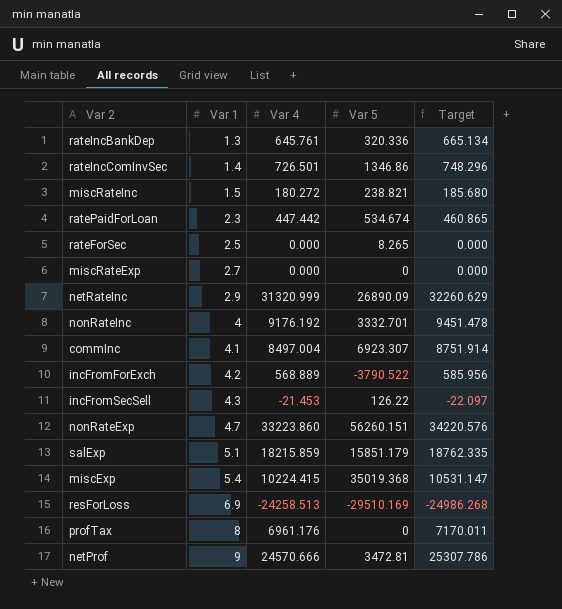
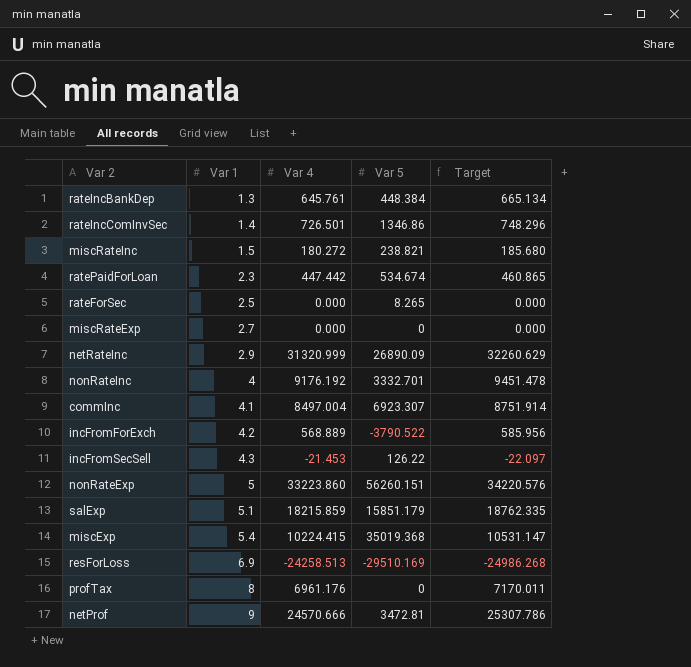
rateIncBankDep | Var 5: 320.336 -> 448.384
nonRateExp | Var 1: 4.7 -> 5

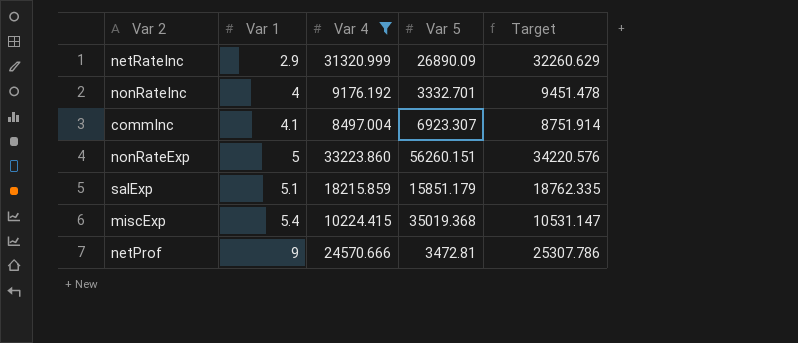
filter: none -> Var 4 >= 8497.004

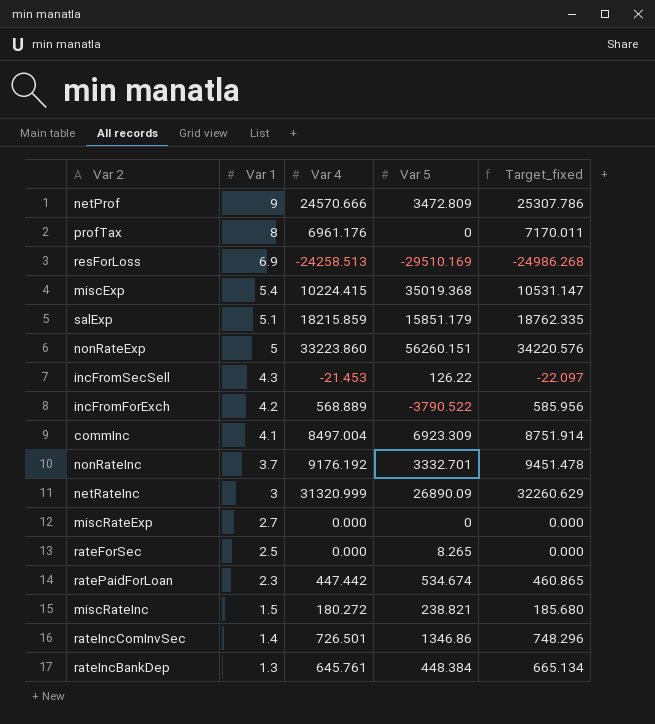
filter: Var 4 >= 8497.004 -> none
row order: Var 1 ascending -> Var 1 descending
column name: Target -> Target_fixed
netProf | Var 5: 3472.81 -> 3472.809
commInc | Var 5: 6923.307 -> 6923.309
nonRateInc | Var 1: 4 -> 3.7
netRateInc | Var 1: 2.9 -> 3

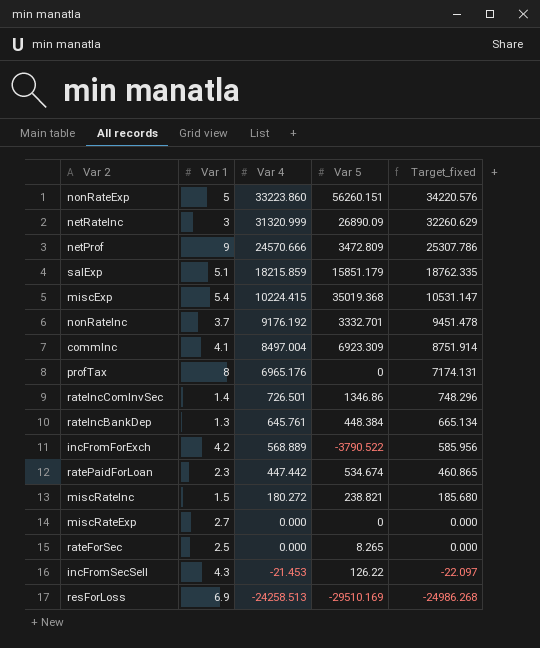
row order: Var 1 descending -> Var 4 descending
profTax | Var 4: 6961.176 -> 6965.176
profTax | Target_fixed: 7170.011 -> 7174.131

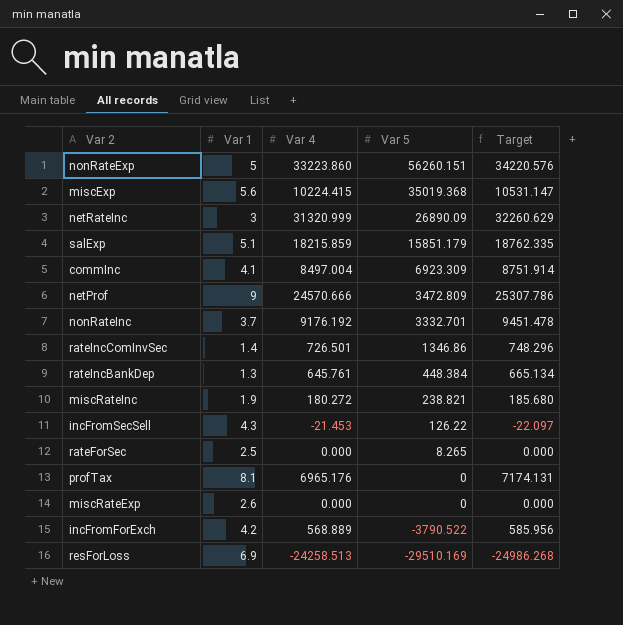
row order: Var 4 descending -> Var 5 descending
column name: Target_fixed -> Target
row ratePaidForLoan: 2.3 | 447.442 | 534.674 | 460.865 -> none
miscExp | Var 1: 5.4 -> 5.6
miscRateInc | Var 1: 1.5 -> 1.9
profTax | Var 1: 8 -> 8.1
miscRateExp | Var 1: 2.7 -> 2.6

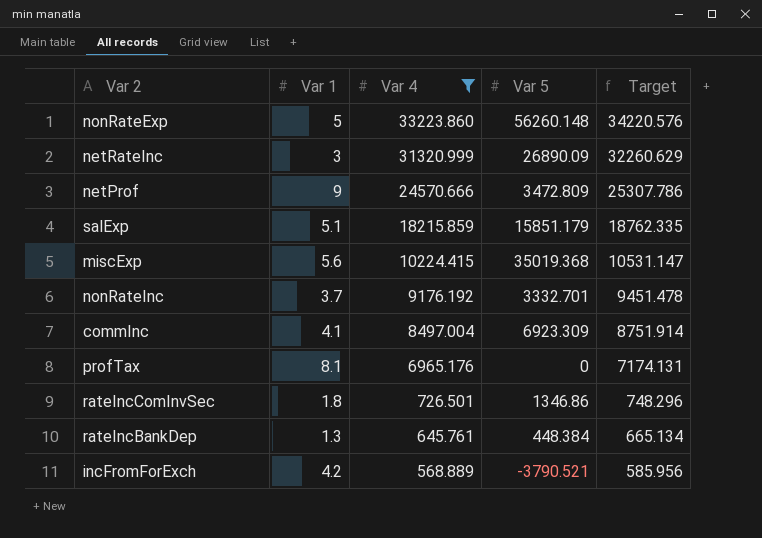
filter: none -> Var 4 >= 568.889
row order: Var 5 descending -> Var 4 descending
nonRateExp | Var 5: 56260.151 -> 56260.148
rateIncComInvSec | Var 1: 1.4 -> 1.8
incFromForExch | Var 5: -3790.522 -> -3790.521

